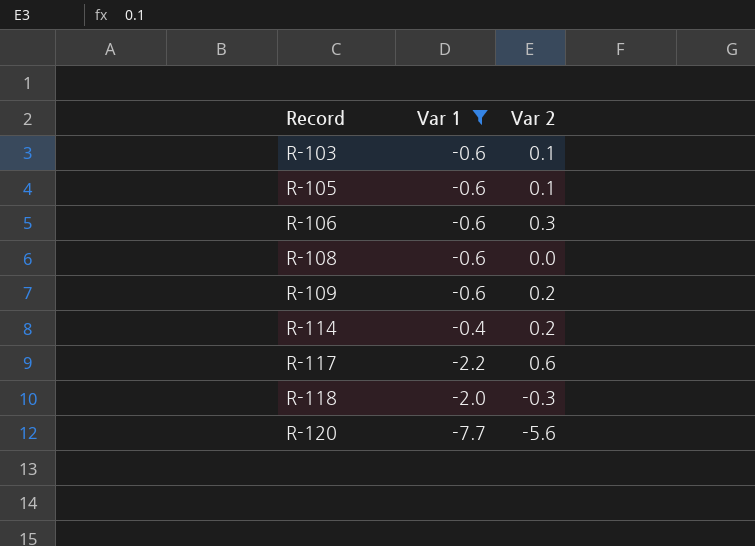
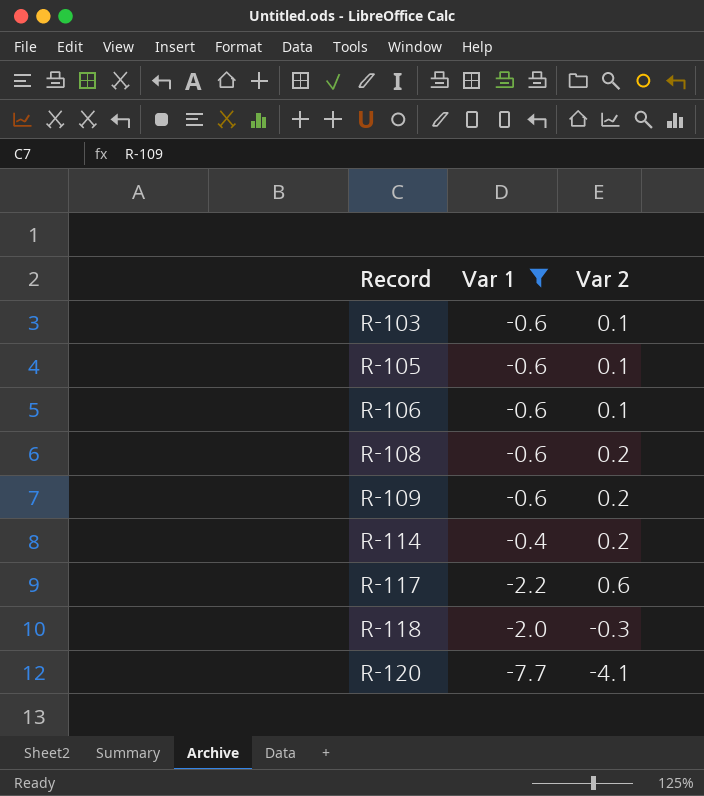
R-106 | Var 2: 0.3 -> 0.1
R-108 | Var 2: 0.0 -> 0.2
R-120 | Var 2: -5.6 -> -4.1

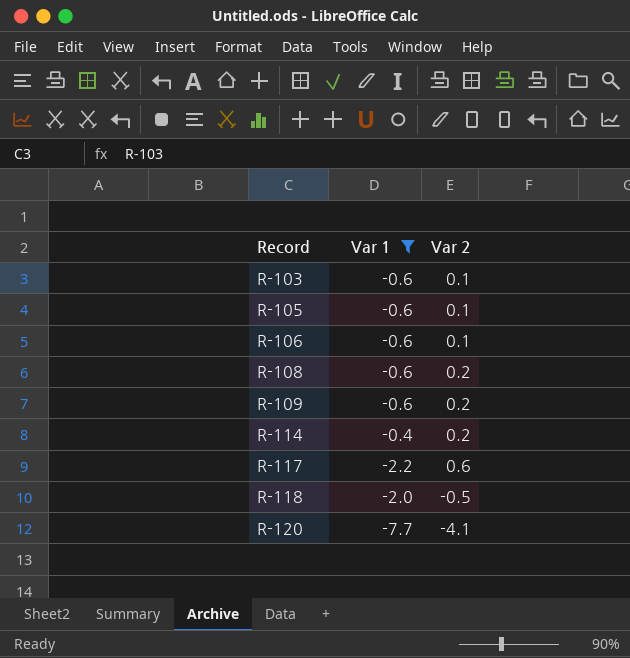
R-118 | Var 2: -0.3 -> -0.5

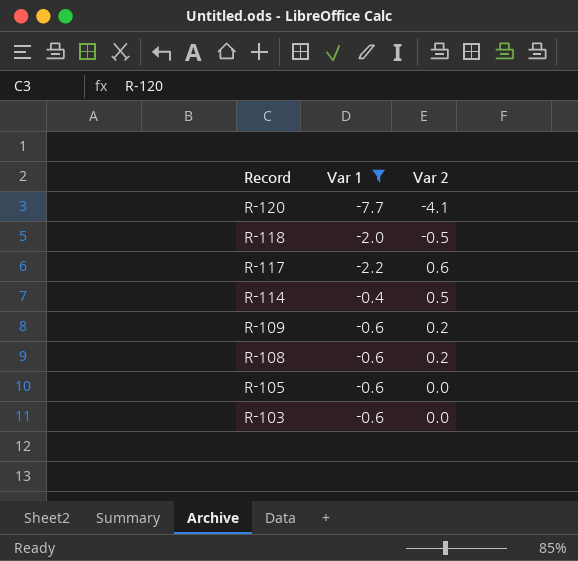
row order: Record ascending -> Record descending
row R-106: -0.6 | 0.1 -> none
R-114 | Var 2: 0.2 -> 0.5
R-105 | Var 2: 0.1 -> 0.0
R-103 | Var 2: 0.1 -> 0.0

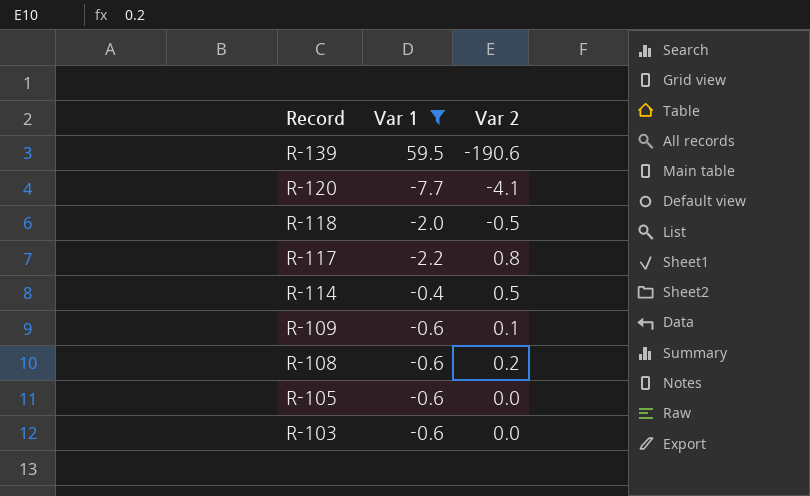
row R-139: none -> 59.5 | -190.6
R-117 | Var 2: 0.6 -> 0.8
R-109 | Var 2: 0.2 -> 0.1

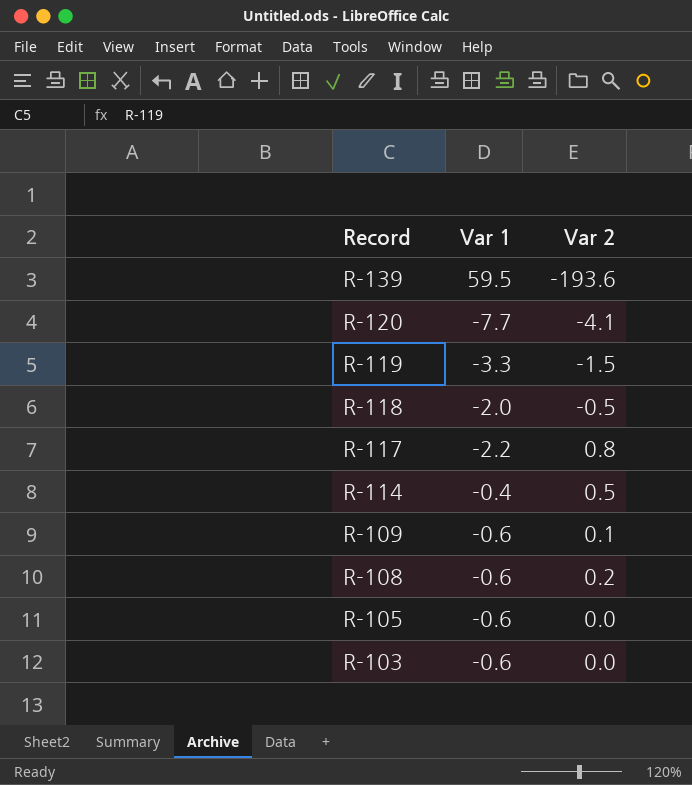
filter: Var 1 != -3.3 -> none
R-139 | Var 2: -190.6 -> -193.6

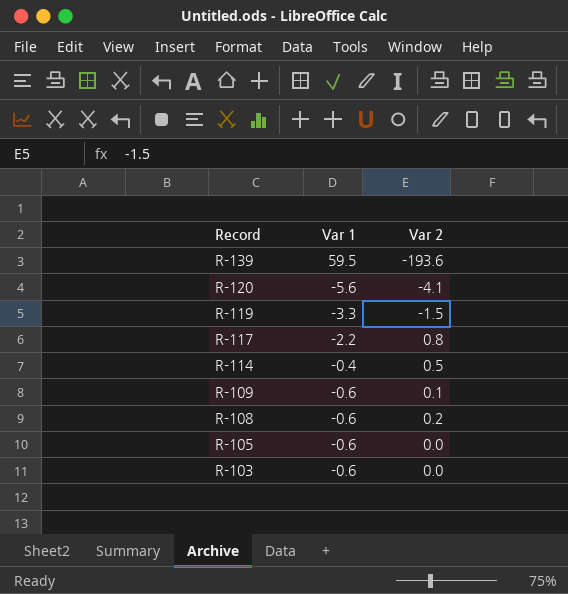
row R-118: -2.0 | -0.5 -> none
R-120 | Var 1: -7.7 -> -5.6

